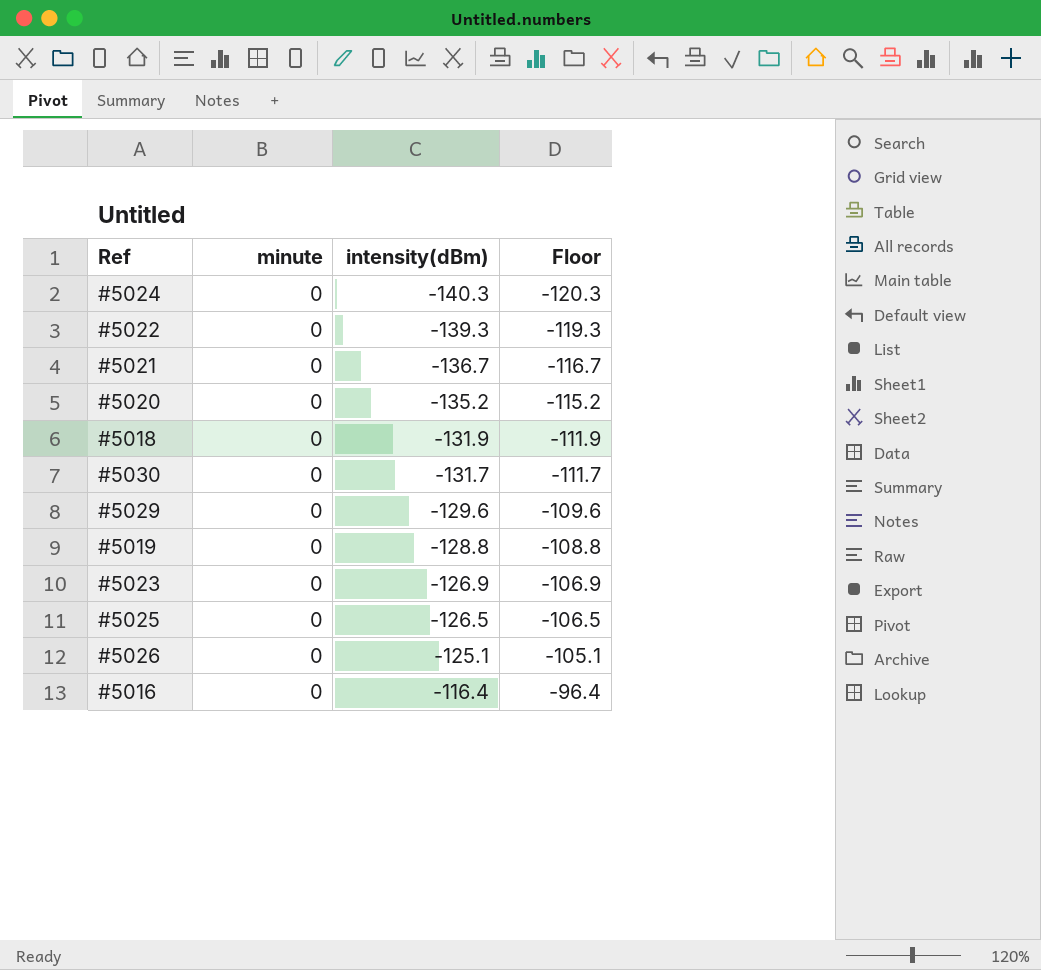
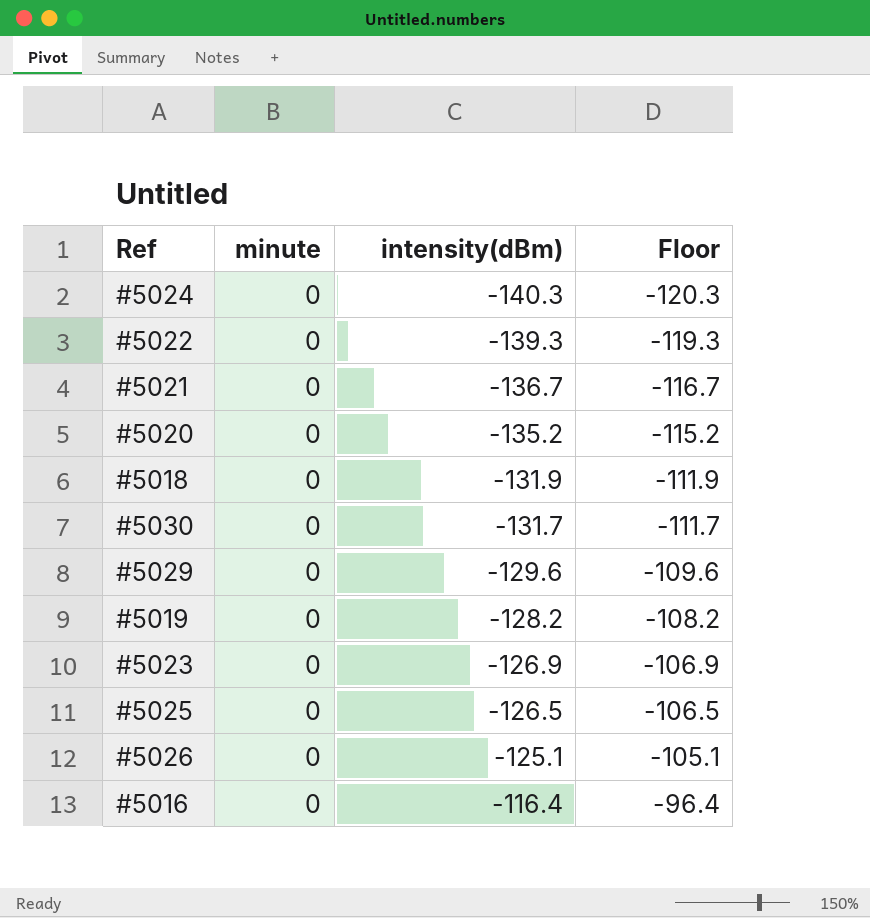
#5019 | intensity(dBm): -128.8 -> -128.2
#5019 | Floor: -108.8 -> -108.2

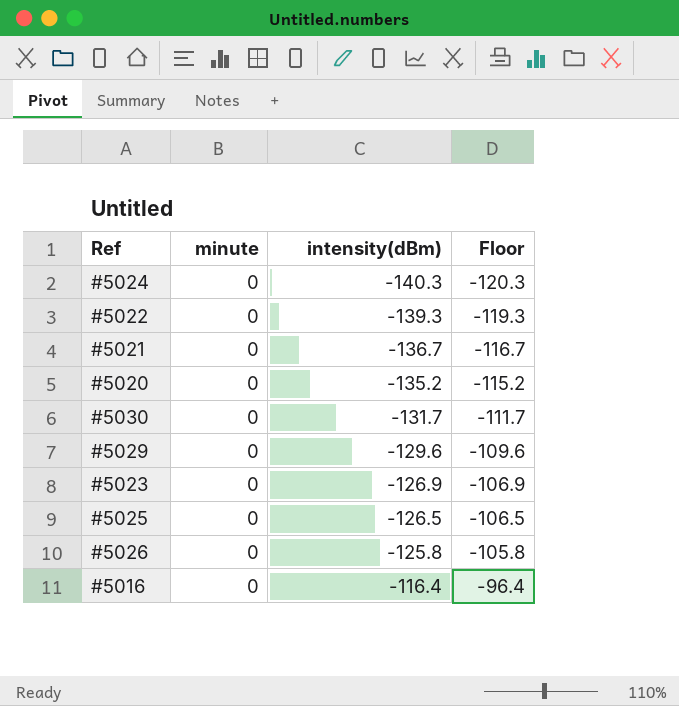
row #5018: 0 | -131.9 | -111.9 -> none
row #5019: 0 | -128.2 | -108.2 -> none
#5026 | intensity(dBm): -125.1 -> -125.8
#5026 | Floor: -105.1 -> -105.8

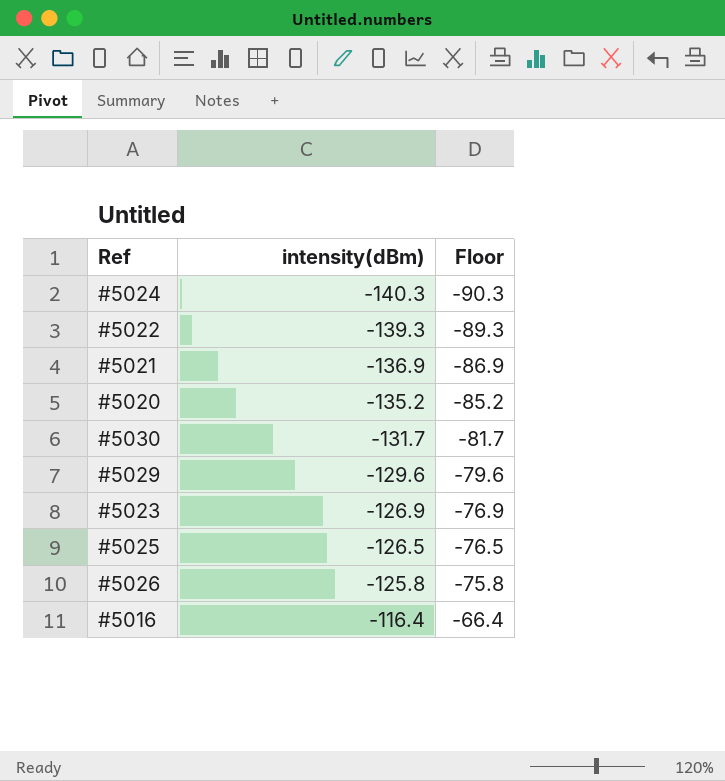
column minute | position: 2 -> none
column Floor | formula: [intensity(dBm)] + 20 -> [intensity(dBm)] + 50
#5021 | intensity(dBm): -136.7 -> -136.9

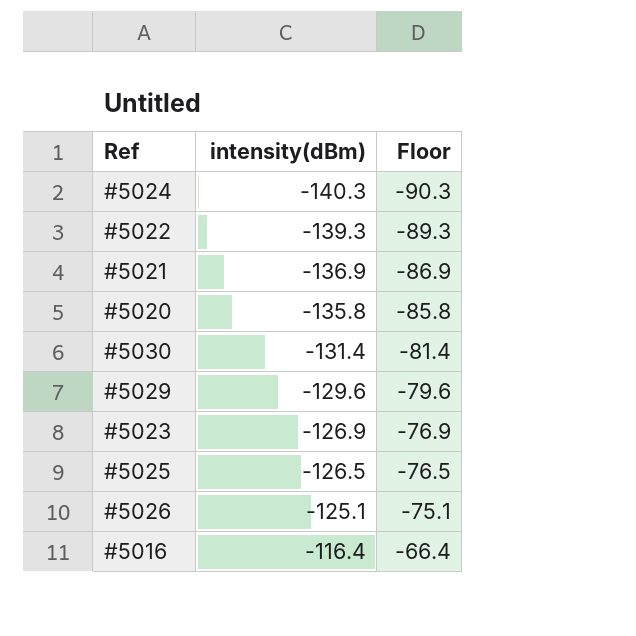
#5020 | intensity(dBm): -135.2 -> -135.8
#5020 | Floor: -85.2 -> -85.8
#5030 | intensity(dBm): -131.7 -> -131.4
#5030 | Floor: -81.7 -> -81.4
#5026 | intensity(dBm): -125.8 -> -125.1
#5026 | Floor: -75.8 -> -75.1

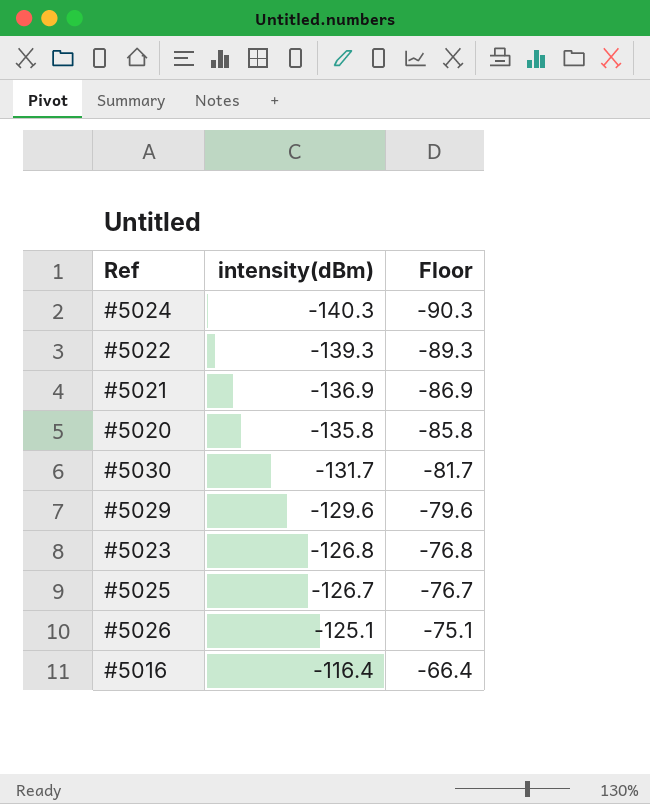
#5030 | intensity(dBm): -131.4 -> -131.7
#5030 | Floor: -81.4 -> -81.7
#5023 | intensity(dBm): -126.9 -> -126.8
#5023 | Floor: -76.9 -> -76.8
#5025 | intensity(dBm): -126.5 -> -126.7
#5025 | Floor: -76.5 -> -76.7

